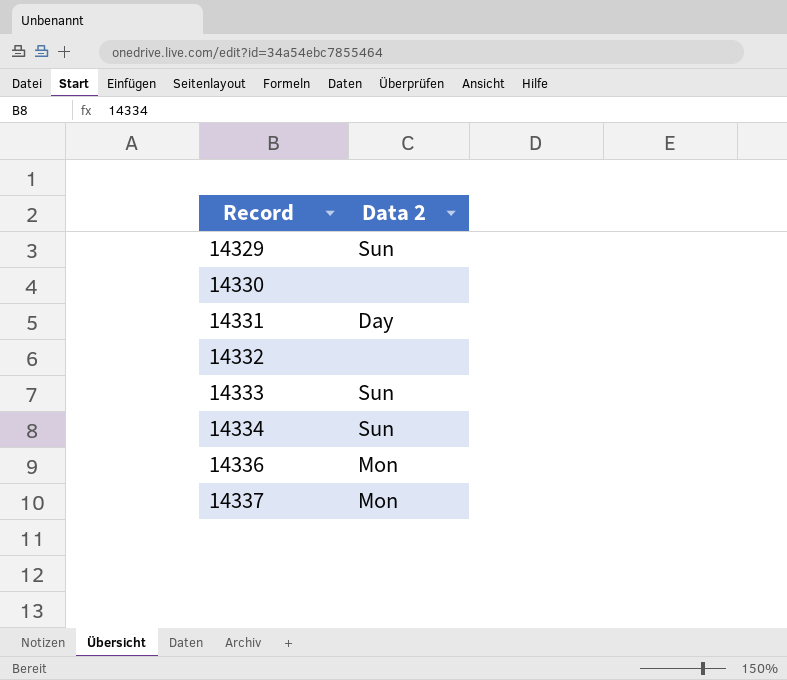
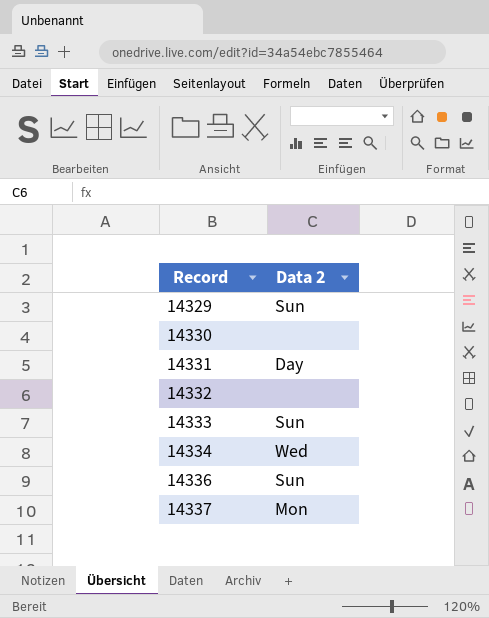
14334 | Data 2: Sun -> Wed
14336 | Data 2: Mon -> Sun

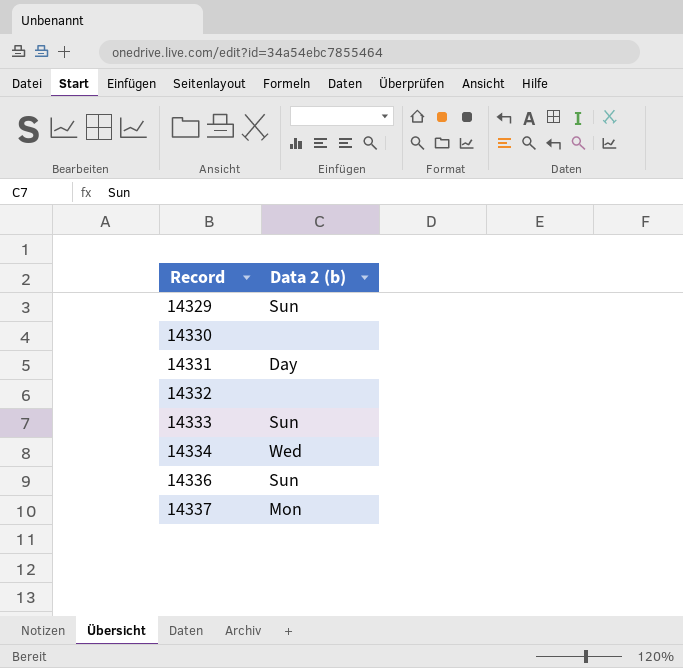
column name: Data 2 -> Data 2 (b)

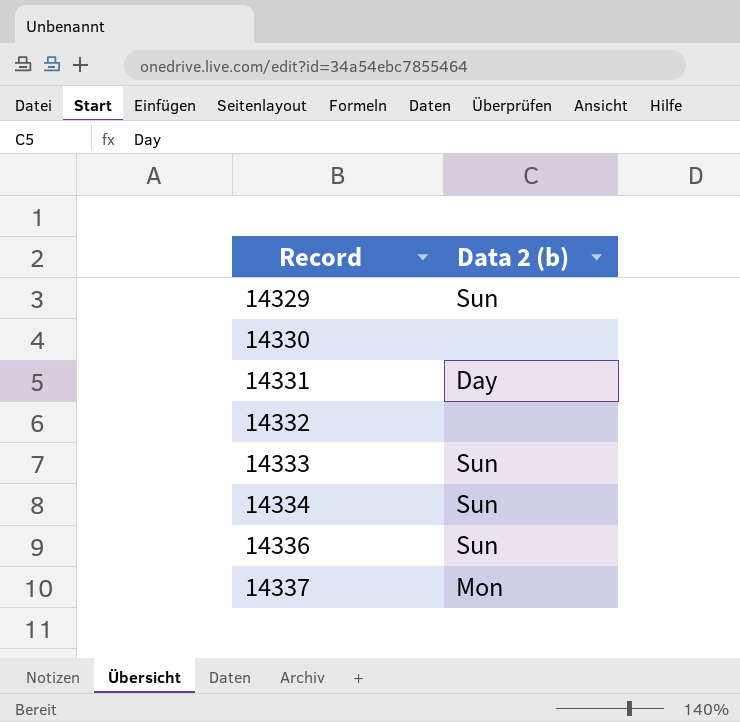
14334 | Data 2 (b): Wed -> Sun

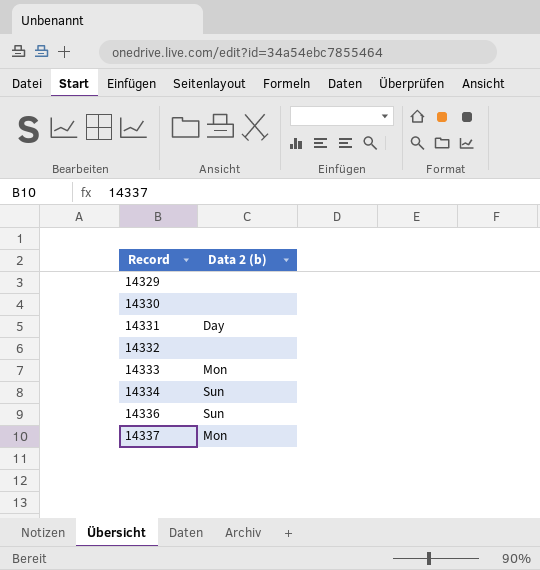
14329 | Data 2 (b): Sun -> none
14333 | Data 2 (b): Sun -> Mon

